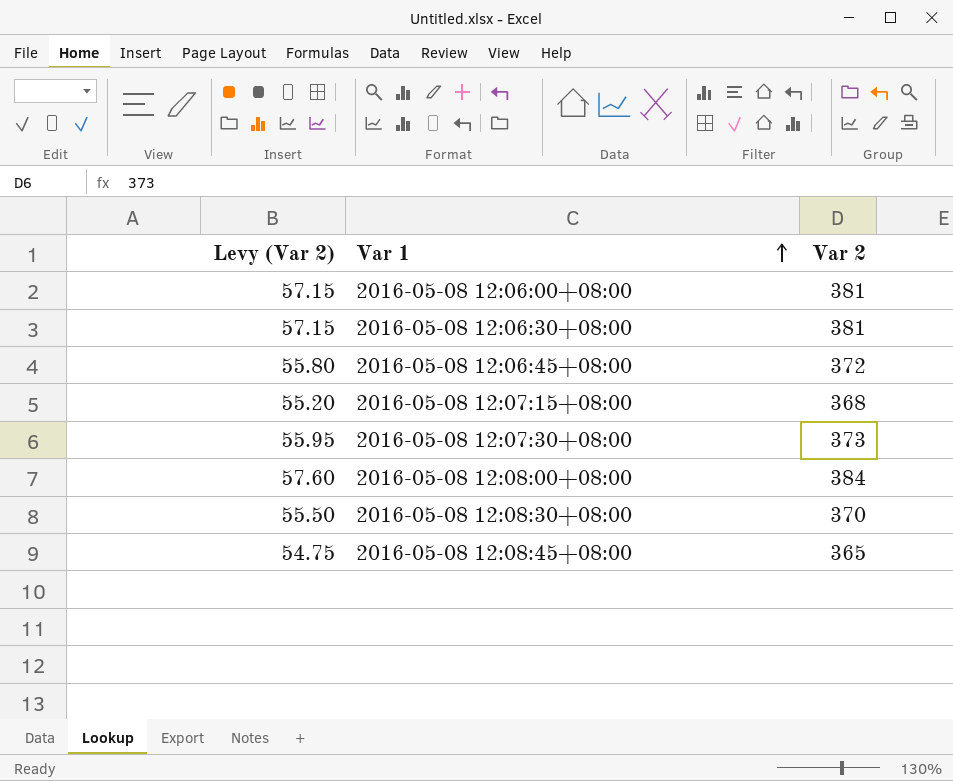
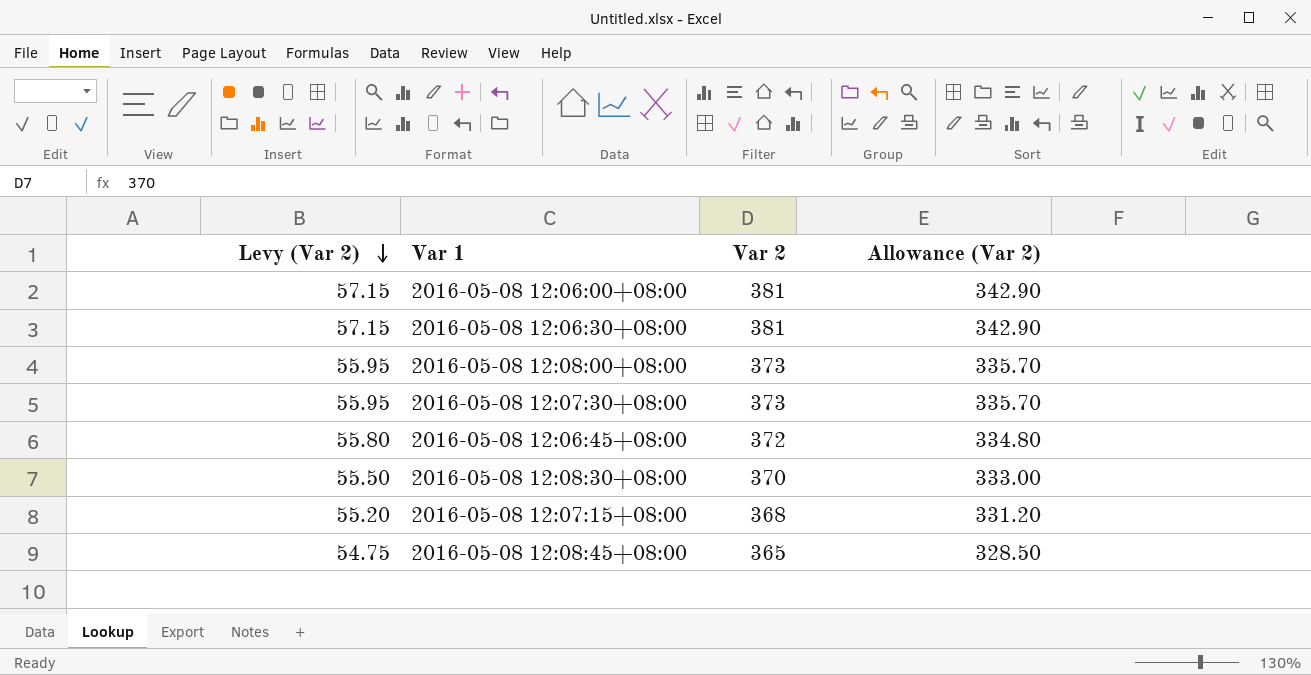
row order: Var 1 ascending -> Levy (Var 2) descending
column Allowance (Var 2) | formula: none -> [Var 2] * 0.9
2016-05-08 12:08:00+08:00 | Levy (Var 2): 57.60 -> 55.95
2016-05-08 12:08:00+08:00 | Var 2: 384 -> 373

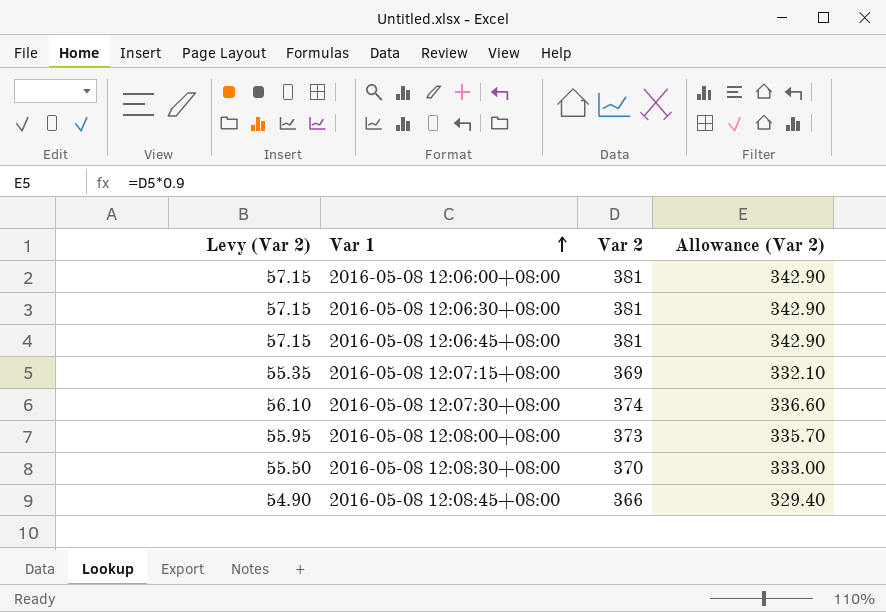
row order: Levy (Var 2) descending -> Var 1 ascending
2016-05-08 12:06:45+08:00 | Levy (Var 2): 55.80 -> 57.15
2016-05-08 12:06:45+08:00 | Var 2: 372 -> 381
2016-05-08 12:06:45+08:00 | Allowance (Var 2): 334.80 -> 342.90
2016-05-08 12:07:15+08:00 | Levy (Var 2): 55.20 -> 55.35
2016-05-08 12:07:15+08:00 | Var 2: 368 -> 369
2016-05-08 12:07:15+08:00 | Allowance (Var 2): 331.20 -> 332.10
2016-05-08 12:07:30+08:00 | Levy (Var 2): 55.95 -> 56.10
2016-05-08 12:07:30+08:00 | Var 2: 373 -> 374
2016-05-08 12:07:30+08:00 | Allowance (Var 2): 335.70 -> 336.60
2016-05-08 12:08:45+08:00 | Levy (Var 2): 54.75 -> 54.90
2016-05-08 12:08:45+08:00 | Var 2: 365 -> 366
2016-05-08 12:08:45+08:00 | Allowance (Var 2): 328.50 -> 329.40

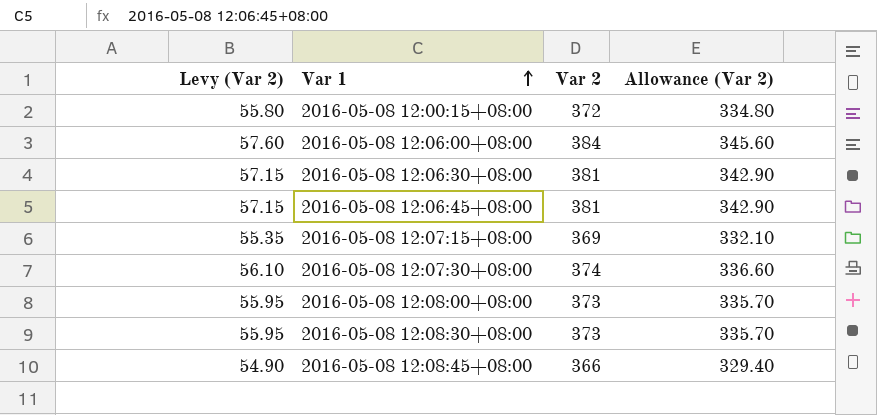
row 2016-05-08 12:00:15+08:00: none -> 55.80 | 372 | 334.80
2016-05-08 12:06:00+08:00 | Levy (Var 2): 57.15 -> 57.60
2016-05-08 12:06:00+08:00 | Var 2: 381 -> 384
2016-05-08 12:06:00+08:00 | Allowance (Var 2): 342.90 -> 345.60
2016-05-08 12:08:30+08:00 | Levy (Var 2): 55.50 -> 55.95
2016-05-08 12:08:30+08:00 | Var 2: 370 -> 373
2016-05-08 12:08:30+08:00 | Allowance (Var 2): 333.00 -> 335.70

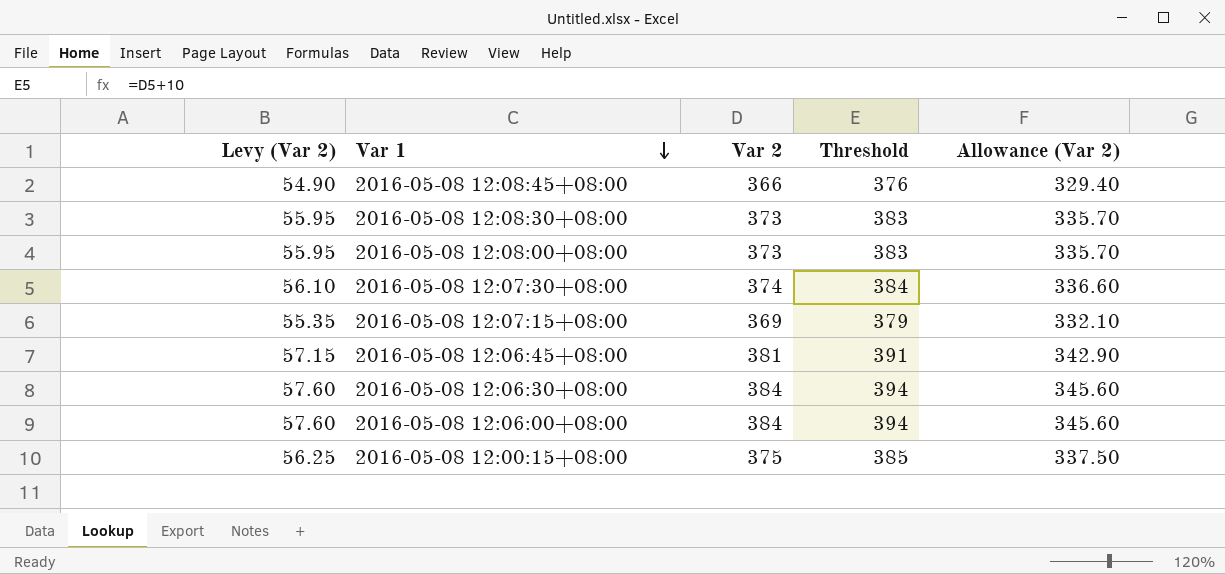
row order: Var 1 ascending -> Var 1 descending
column Threshold | formula: none -> [Var 2] + 10
2016-05-08 12:06:30+08:00 | Levy (Var 2): 57.15 -> 57.60
2016-05-08 12:06:30+08:00 | Var 2: 381 -> 384
2016-05-08 12:06:30+08:00 | Allowance (Var 2): 342.90 -> 345.60
2016-05-08 12:00:15+08:00 | Levy (Var 2): 55.80 -> 56.25
2016-05-08 12:00:15+08:00 | Var 2: 372 -> 375
2016-05-08 12:00:15+08:00 | Allowance (Var 2): 334.80 -> 337.50

